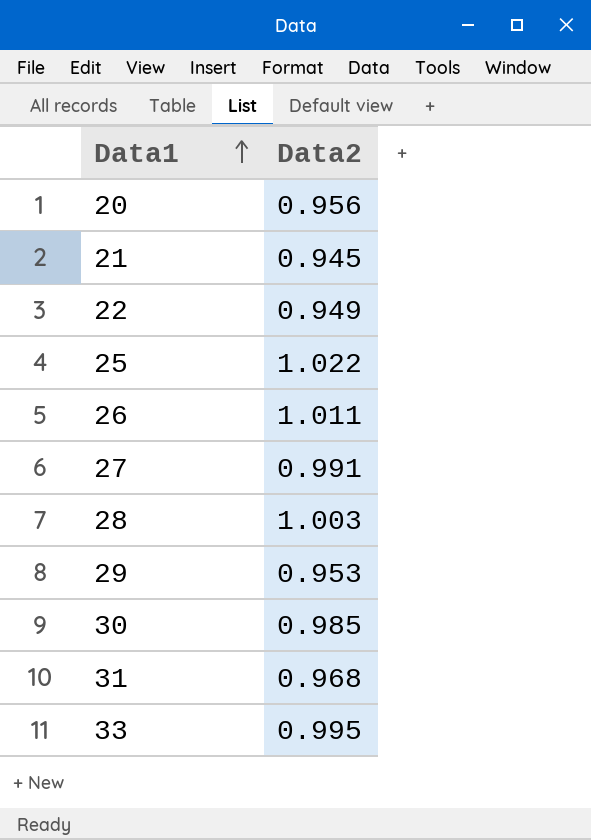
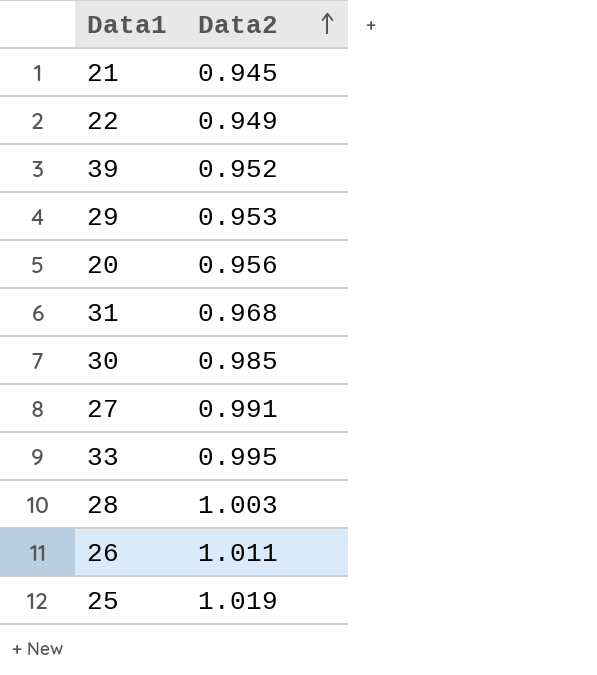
row order: Data1 ascending -> Data2 ascending
row 39: none -> 0.952
25 | Data2: 1.022 -> 1.019

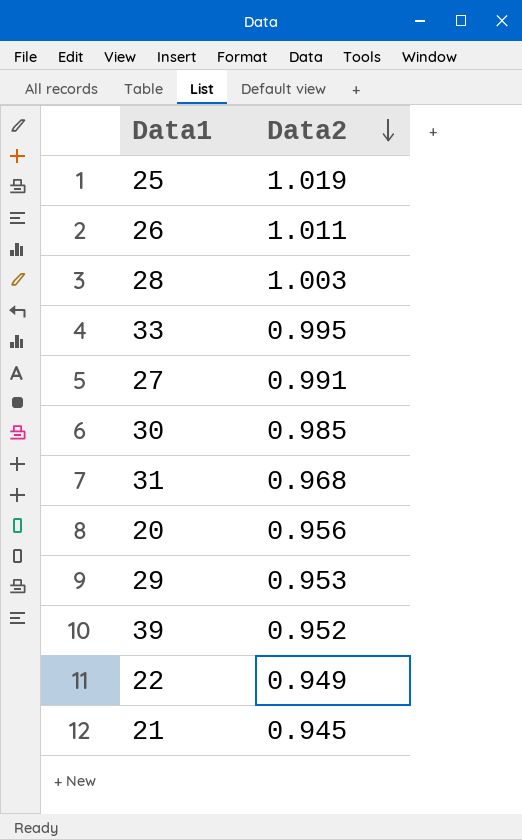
row order: Data2 ascending -> Data2 descending

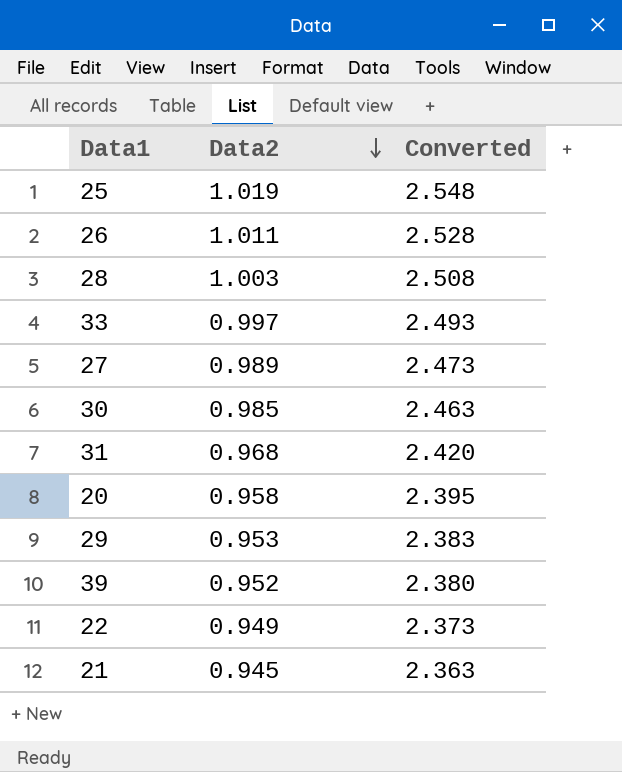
column Converted | formula: none -> [Data2] * 2.5
33 | Data2: 0.995 -> 0.997
27 | Data2: 0.991 -> 0.989
20 | Data2: 0.956 -> 0.958

